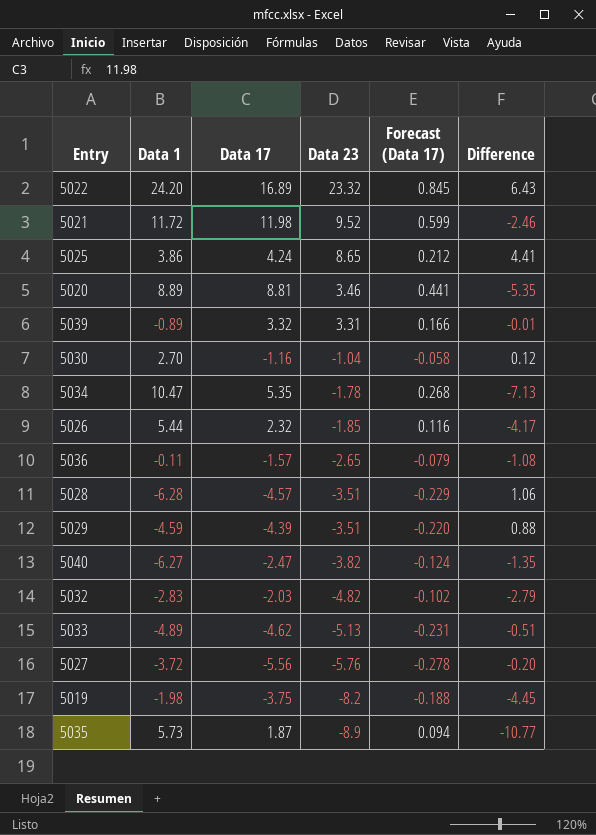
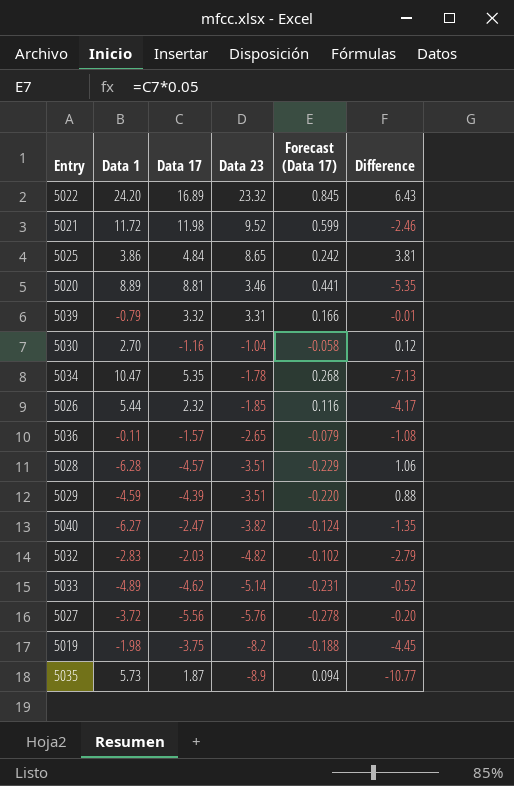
5025 | Data 17: 4.24 -> 4.84
5025 | Forecast (Data 17): 0.212 -> 0.242
5025 | Difference: 4.41 -> 3.81
5039 | Data 1: -0.89 -> -0.79
5033 | Data 23: -5.13 -> -5.14
5033 | Difference: -0.51 -> -0.52

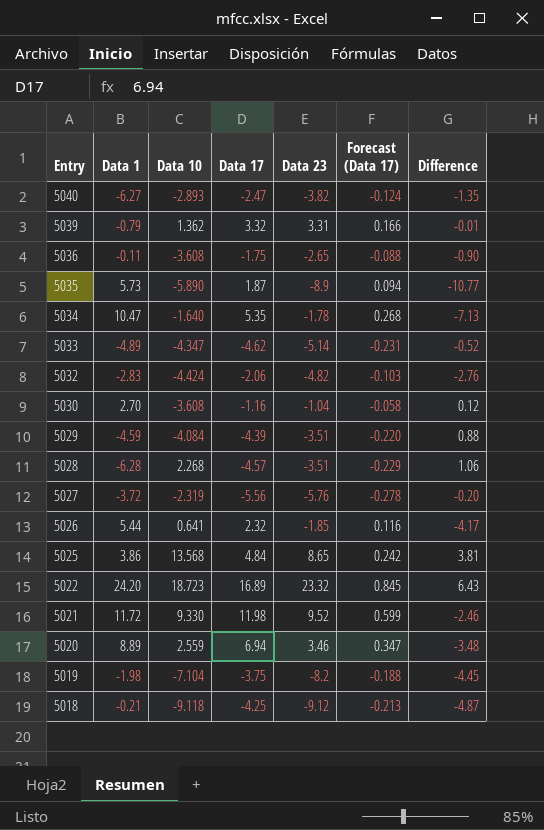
row order: Data 23 descending -> Entry descending
column Data 10 | position: none -> 3
5036 | Data 17: -1.57 -> -1.75
5036 | Forecast (Data 17): -0.079 -> -0.088
5036 | Difference: -1.08 -> -0.90
5032 | Data 17: -2.03 -> -2.06
5032 | Forecast (Data 17): -0.102 -> -0.103
5032 | Difference: -2.79 -> -2.76
5020 | Data 17: 8.81 -> 6.94
5020 | Forecast (Data 17): 0.441 -> 0.347
5020 | Difference: -5.35 -> -3.48
row 5018: none -> -0.21 | -9.118 | -4.25 | -9.12 | -0.213 | -4.87

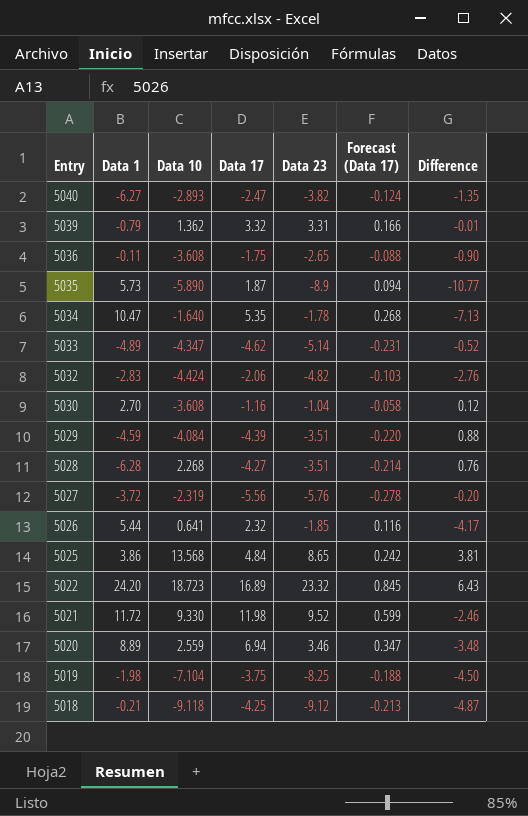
5028 | Data 17: -4.57 -> -4.27
5028 | Forecast (Data 17): -0.229 -> -0.214
5028 | Difference: 1.06 -> 0.76
5019 | Data 23: -8.2 -> -8.25
5019 | Difference: -4.45 -> -4.50

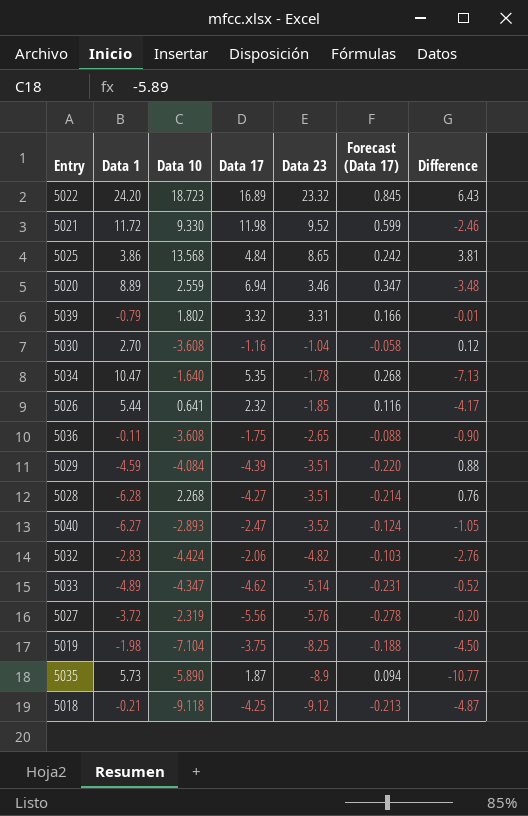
row order: Entry descending -> Data 23 descending
5039 | Data 10: 1.362 -> 1.802
5040 | Data 23: -3.82 -> -3.52
5040 | Difference: -1.35 -> -1.05

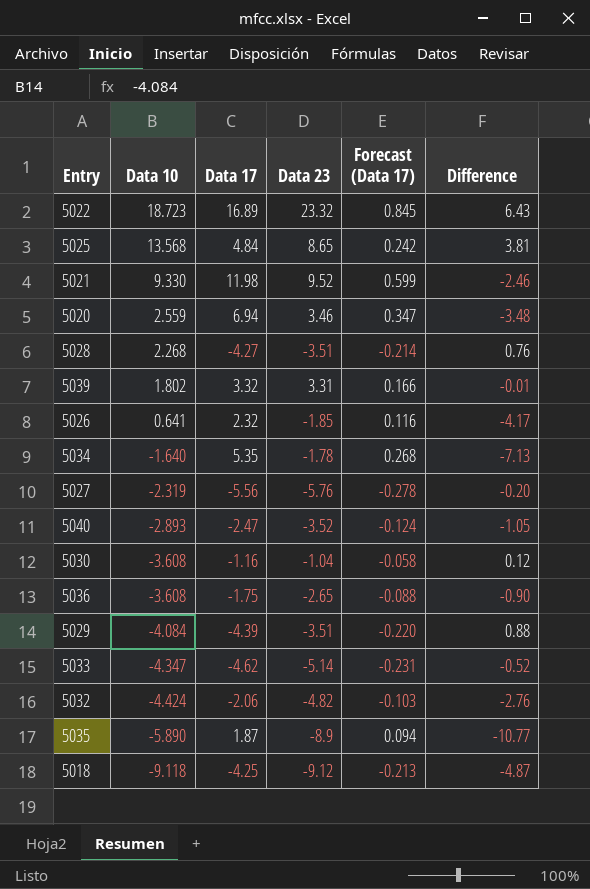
row order: Data 23 descending -> Data 10 descending
column Data 1 | position: 2 -> none
row 5019: -1.98 | -7.104 | -3.75 | -8.25 | -0.188 | -4.50 -> none

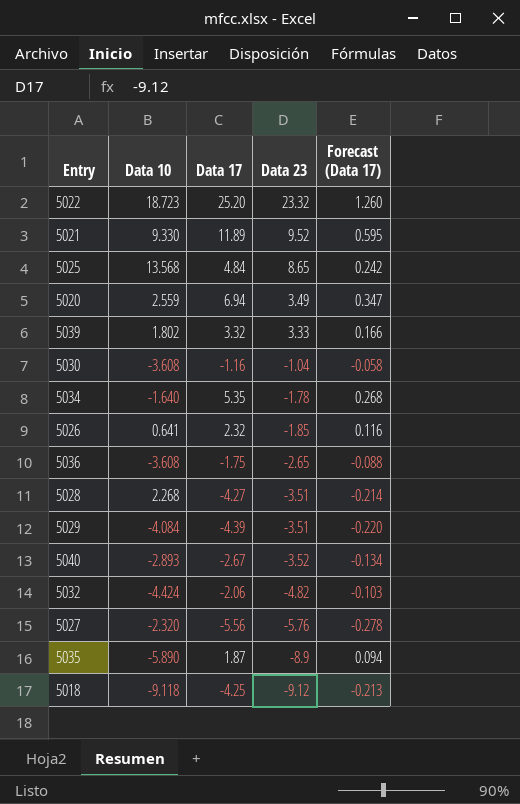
row order: Data 10 descending -> Data 23 descending
column Difference | formula: [Data 23] - [Data 17] -> none
row 5033: -4.347 | -4.62 | -5.14 | -0.231 | -0.52 -> none
5022 | Data 17: 16.89 -> 25.20
5022 | Forecast (Data 17): 0.845 -> 1.260
5021 | Data 17: 11.98 -> 11.89
5021 | Forecast (Data 17): 0.599 -> 0.595
5020 | Data 23: 3.46 -> 3.49
5039 | Data 23: 3.31 -> 3.33
5040 | Data 17: -2.47 -> -2.67
5040 | Forecast (Data 17): -0.124 -> -0.134
5027 | Data 10: -2.319 -> -2.320

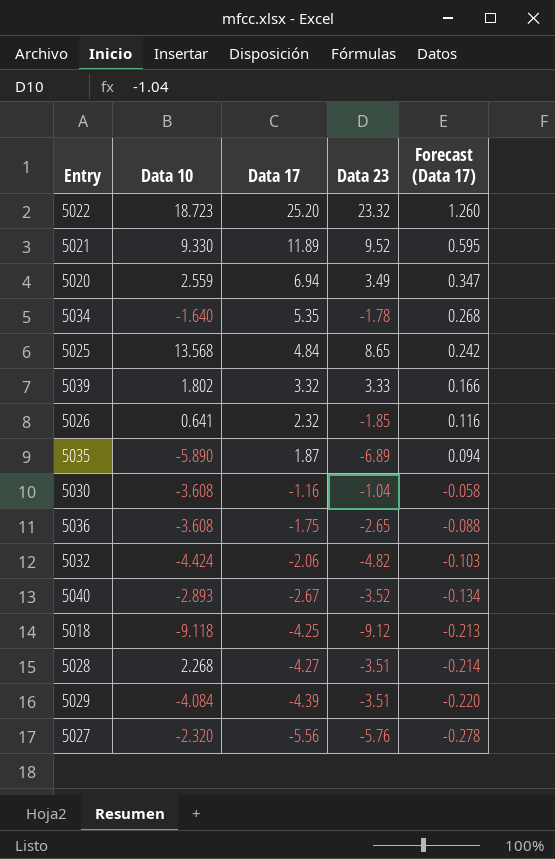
row order: Data 23 descending -> Data 17 descending
5035 | Data 23: -8.9 -> -6.89

